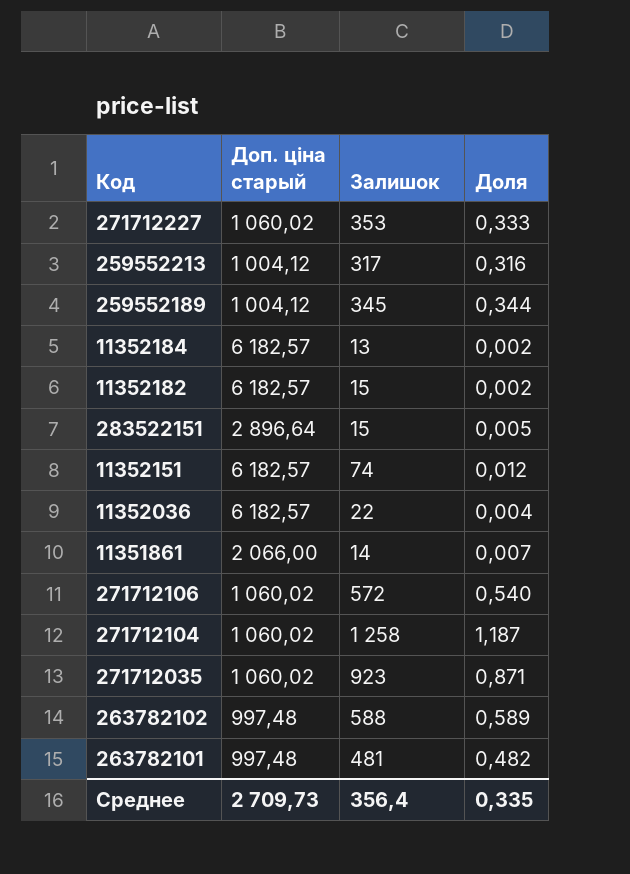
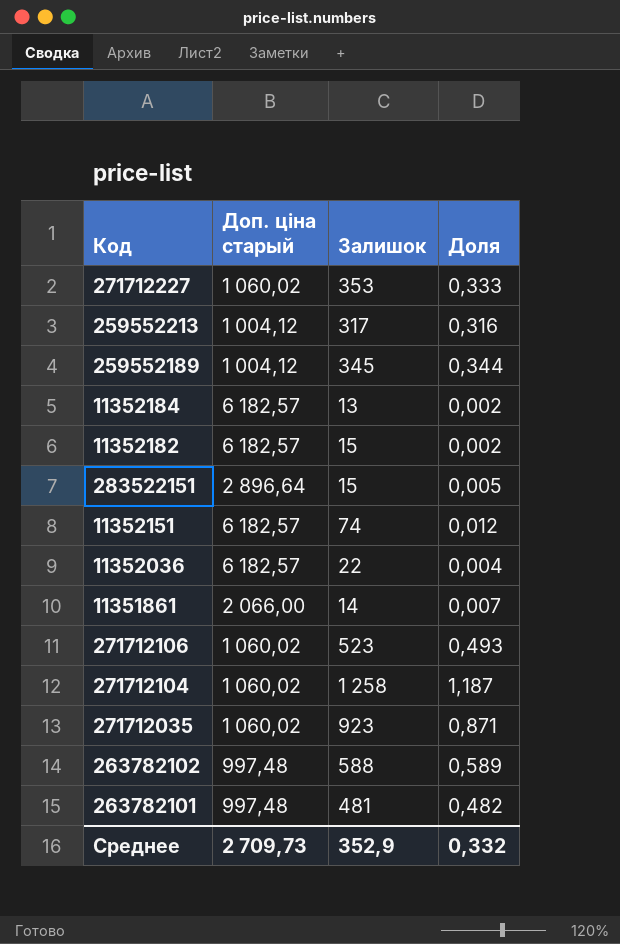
271712106 | Залишок: 572 -> 523
271712106 | Доля: 0,540 -> 0,493
Среднее | Залишок: 356,4 -> 352,9
Среднее | Доля: 0,335 -> 0,332

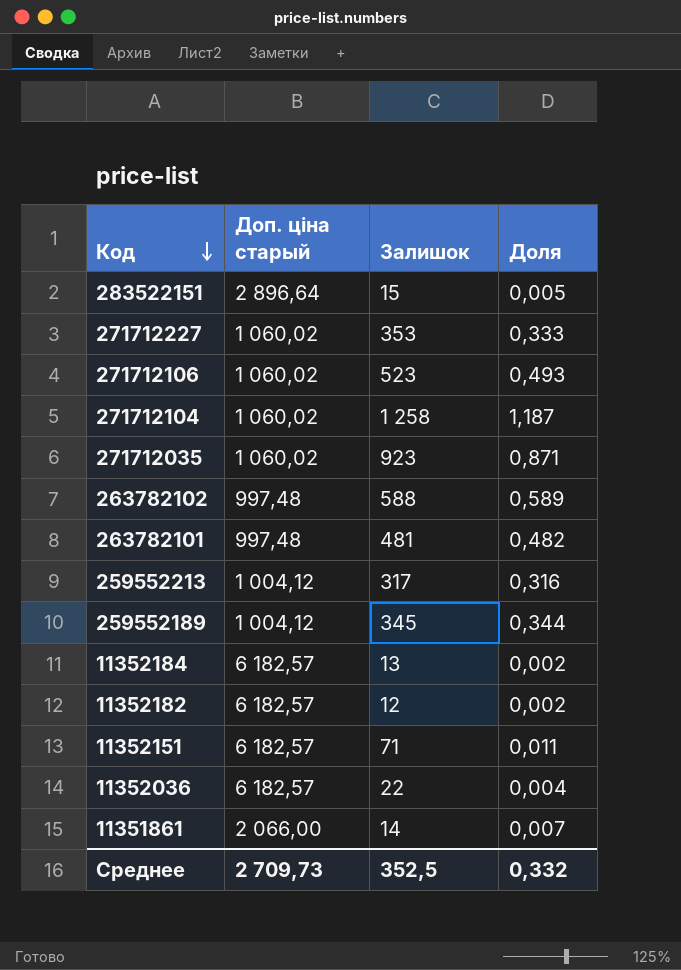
row order: none -> Код descending
11352182 | Залишок: 15 -> 12
11352151 | Залишок: 74 -> 71
11352151 | Доля: 0,012 -> 0,011
Среднее | Залишок: 352,9 -> 352,5

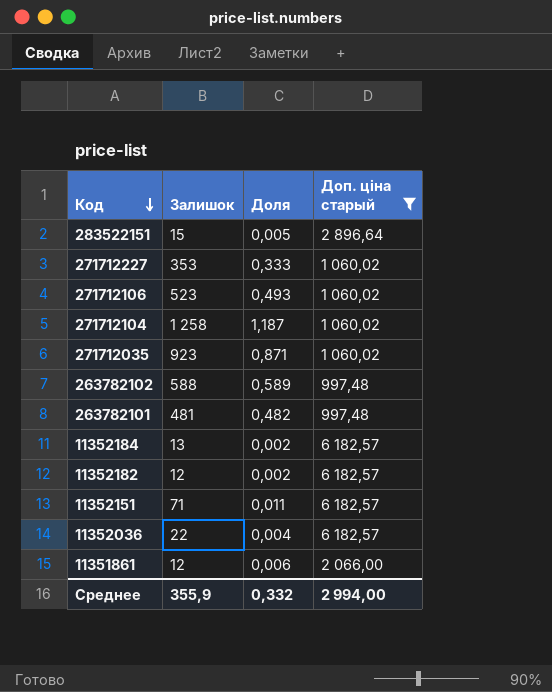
filter: none -> Доп. ціна старый != 1 004,12
column Доп. ціна старый | position: 2 -> 4
11351861 | Залишок: 14 -> 12
11351861 | Доля: 0,007 -> 0,006
Среднее | Залишок: 352,5 -> 355,9
Среднее | Доп. ціна старый: 2 709,73 -> 2 994,00

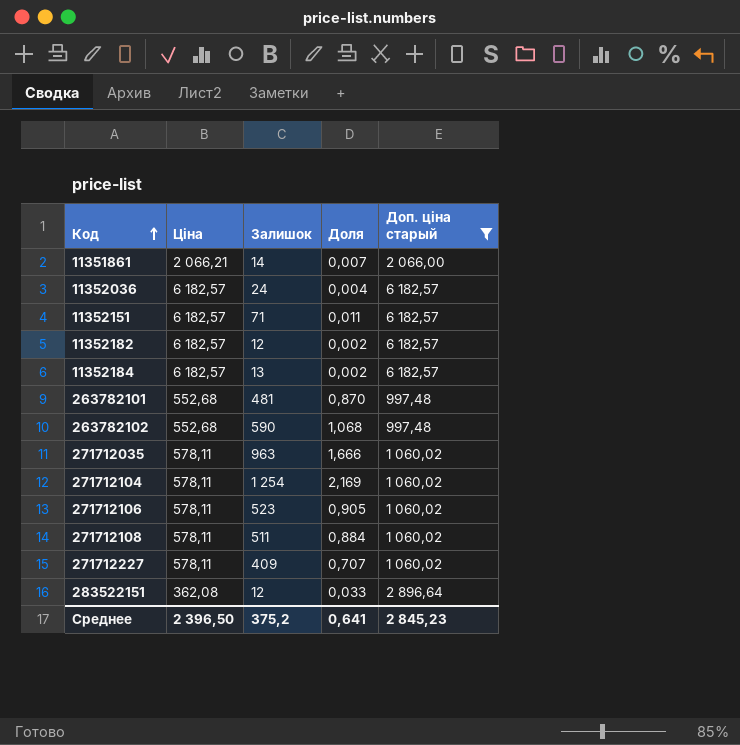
row order: Код descending -> Код ascending
column Ціна | position: none -> 2
column Доля | formula: [Залишок] / [Доп. ціна старый] -> [Залишок] / [Ціна]
11351861 | Залишок: 12 -> 14
11352036 | Залишок: 22 -> 24
263782102 | Залишок: 588 -> 590
271712035 | Залишок: 923 -> 963
271712104 | Залишок: 1 258 -> 1 254
row 271712108: none -> 578,11 | 511 | 0,884 | 1 060,02
271712227 | Залишок: 353 -> 409
283522151 | Залишок: 15 -> 12
Среднее | Залишок: 355,9 -> 375,2
Среднее | Доля: 0,332 -> 0,641
Среднее | Доп. ціна старый: 2 994,00 -> 2 845,23

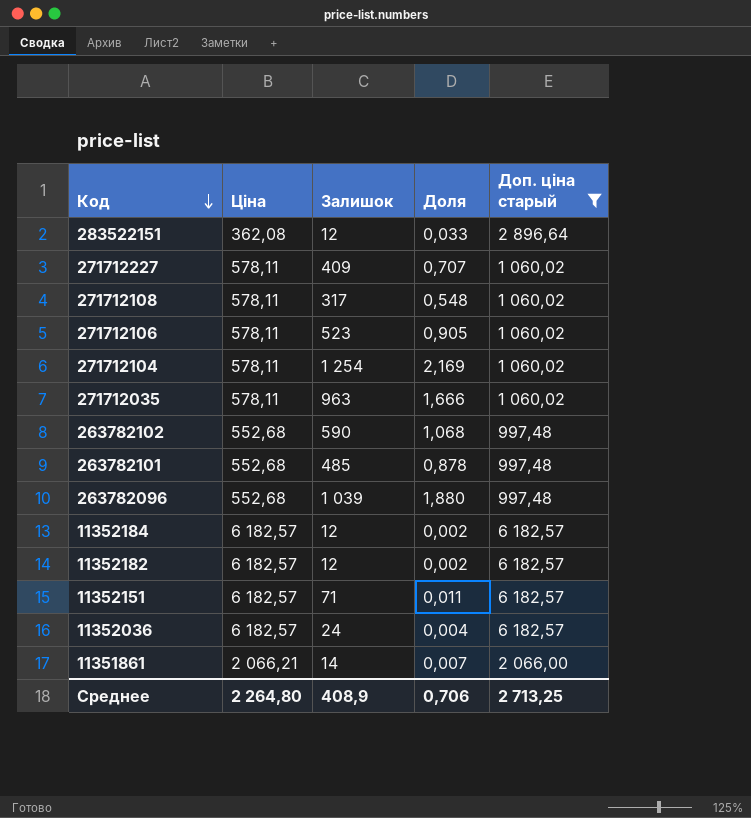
row order: Код ascending -> Код descending
271712108 | Залишок: 511 -> 317
271712108 | Доля: 0,884 -> 0,548
263782101 | Залишок: 481 -> 485
263782101 | Доля: 0,870 -> 0,878
row 263782096: none -> 552,68 | 1 039 | 1,880 | 997,48
11352184 | Залишок: 13 -> 12
Среднее | Ціна: 2 396,50 -> 2 264,80
Среднее | Залишок: 375,2 -> 408,9
Среднее | Доля: 0,641 -> 0,706
Среднее | Доп. ціна старый: 2 845,23 -> 2 713,25

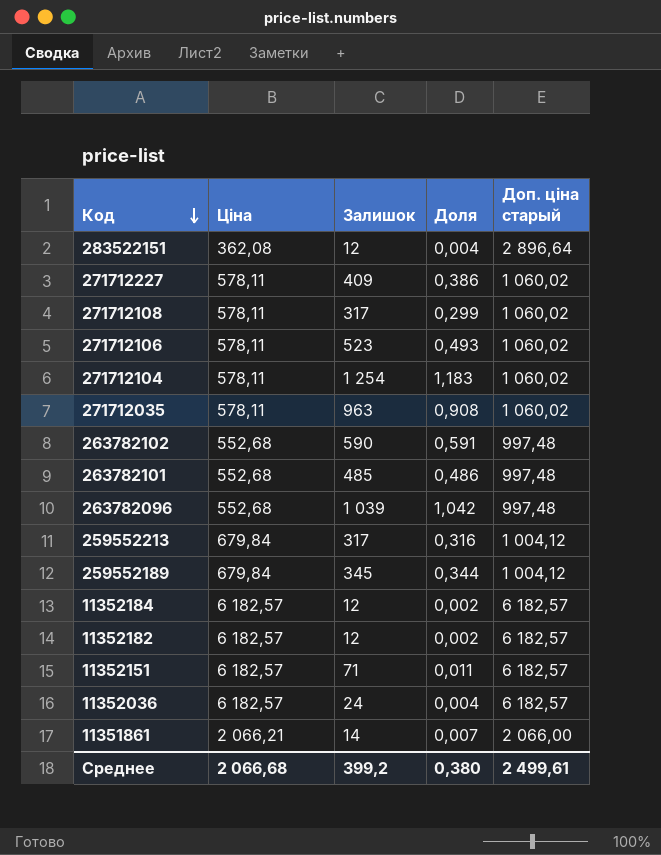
filter: Доп. ціна старый != 1 004,12 -> none
column Доля | formula: [Залишок] / [Ціна] -> [Залишок] / [Доп. ціна старый]
Среднее | Ціна: 2 264,80 -> 2 066,68
Среднее | Залишок: 408,9 -> 399,2
Среднее | Доля: 0,706 -> 0,380
Среднее | Доп. ціна старый: 2 713,25 -> 2 499,61

